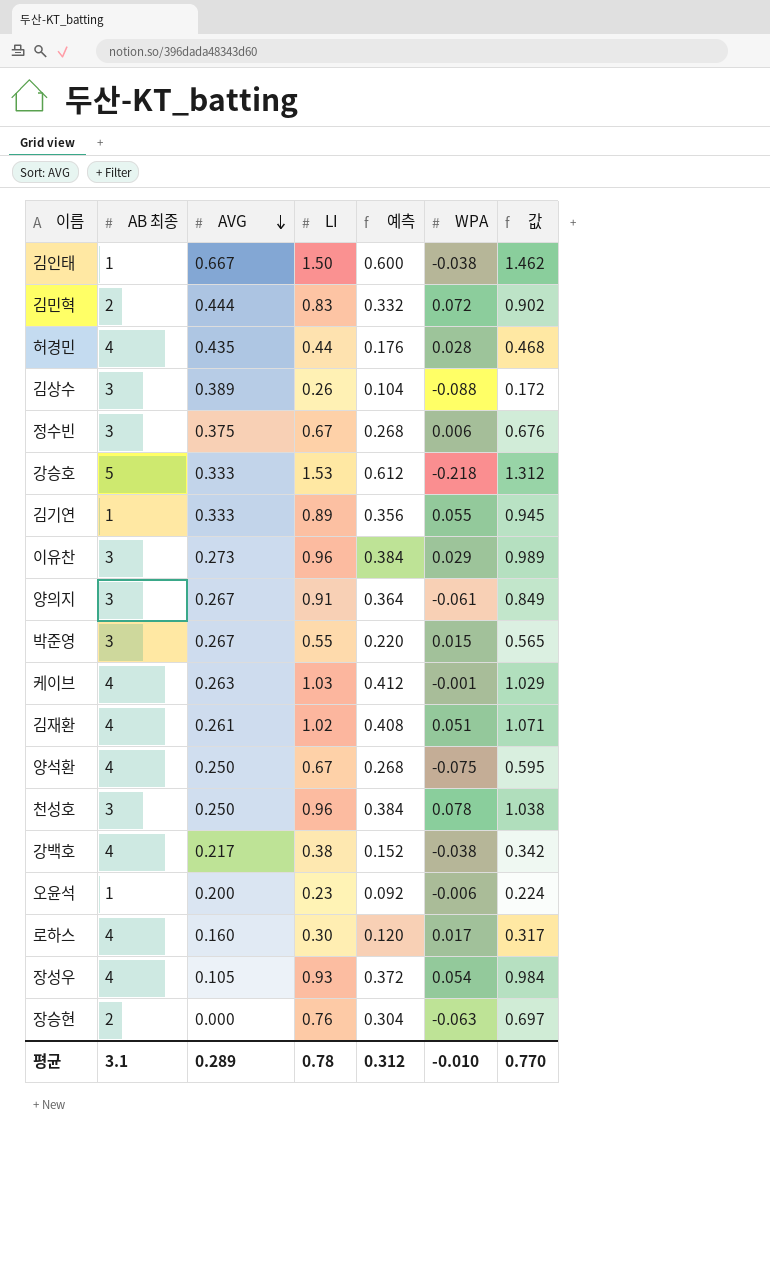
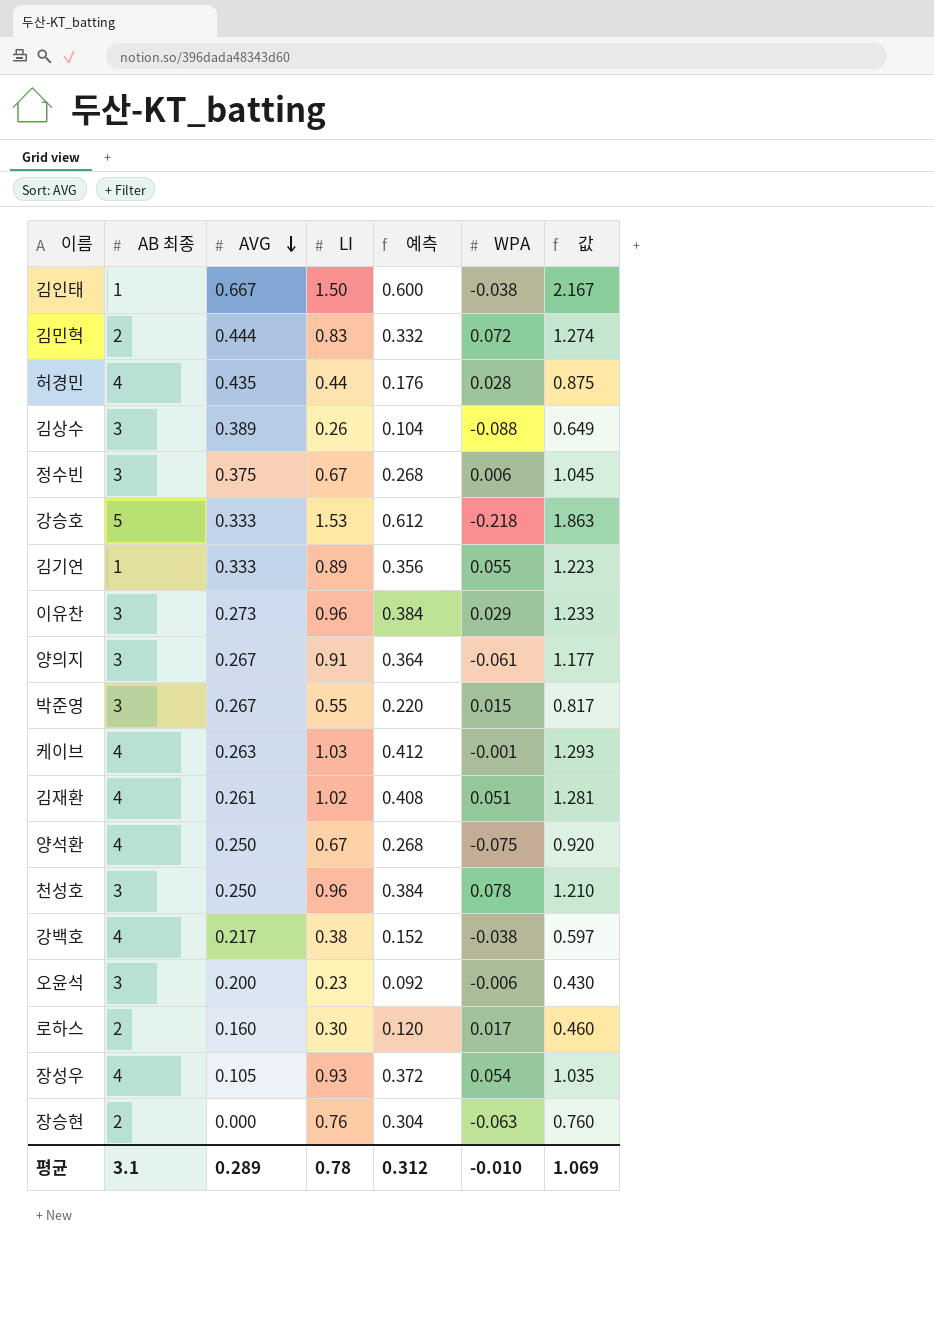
column 값 | formula: [LI] + [WPA] -> [AVG] + [LI]
오윤석 | AB 최종: 1 -> 3
로하스 | AB 최종: 4 -> 2
평균 | 값: 0.770 -> 1.069

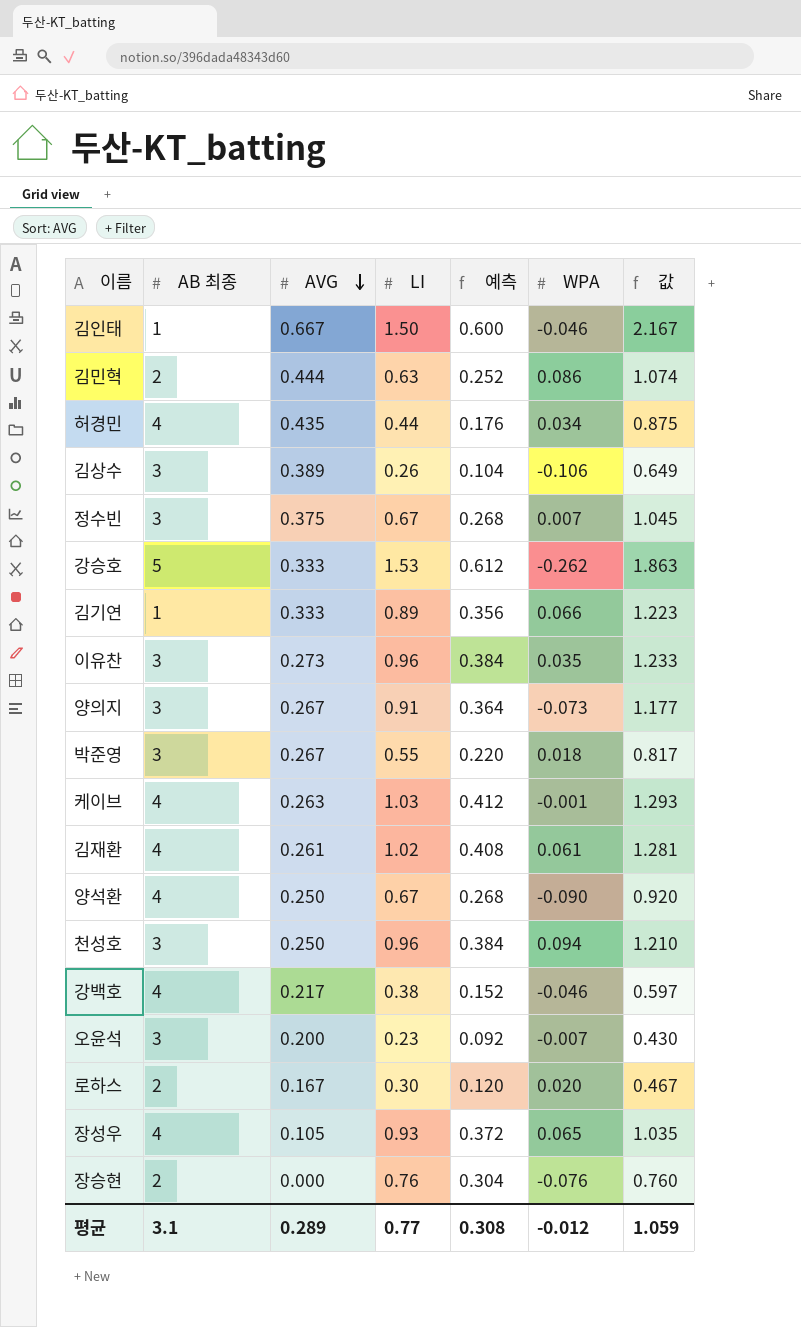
김인태 | WPA: -0.038 -> -0.046
김민혁 | LI: 0.83 -> 0.63
김민혁 | 예측: 0.332 -> 0.252
김민혁 | WPA: 0.072 -> 0.086
김민혁 | 값: 1.274 -> 1.074
허경민 | WPA: 0.028 -> 0.034
김상수 | WPA: -0.088 -> -0.106
정수빈 | WPA: 0.006 -> 0.007
강승호 | WPA: -0.218 -> -0.262
김기연 | WPA: 0.055 -> 0.066
이유찬 | WPA: 0.029 -> 0.035
양의지 | WPA: -0.061 -> -0.073
박준영 | WPA: 0.015 -> 0.018
김재환 | WPA: 0.051 -> 0.061
양석환 | WPA: -0.075 -> -0.090
천성호 | WPA: 0.078 -> 0.094
강백호 | WPA: -0.038 -> -0.046
오윤석 | WPA: -0.006 -> -0.007
로하스 | AVG: 0.160 -> 0.167
로하스 | WPA: 0.017 -> 0.020
로하스 | 값: 0.460 -> 0.467
장성우 | WPA: 0.054 -> 0.065
장승현 | WPA: -0.063 -> -0.076
평균 | LI: 0.78 -> 0.77
평균 | 예측: 0.312 -> 0.308
평균 | WPA: -0.010 -> -0.012
평균 | 값: 1.069 -> 1.059

